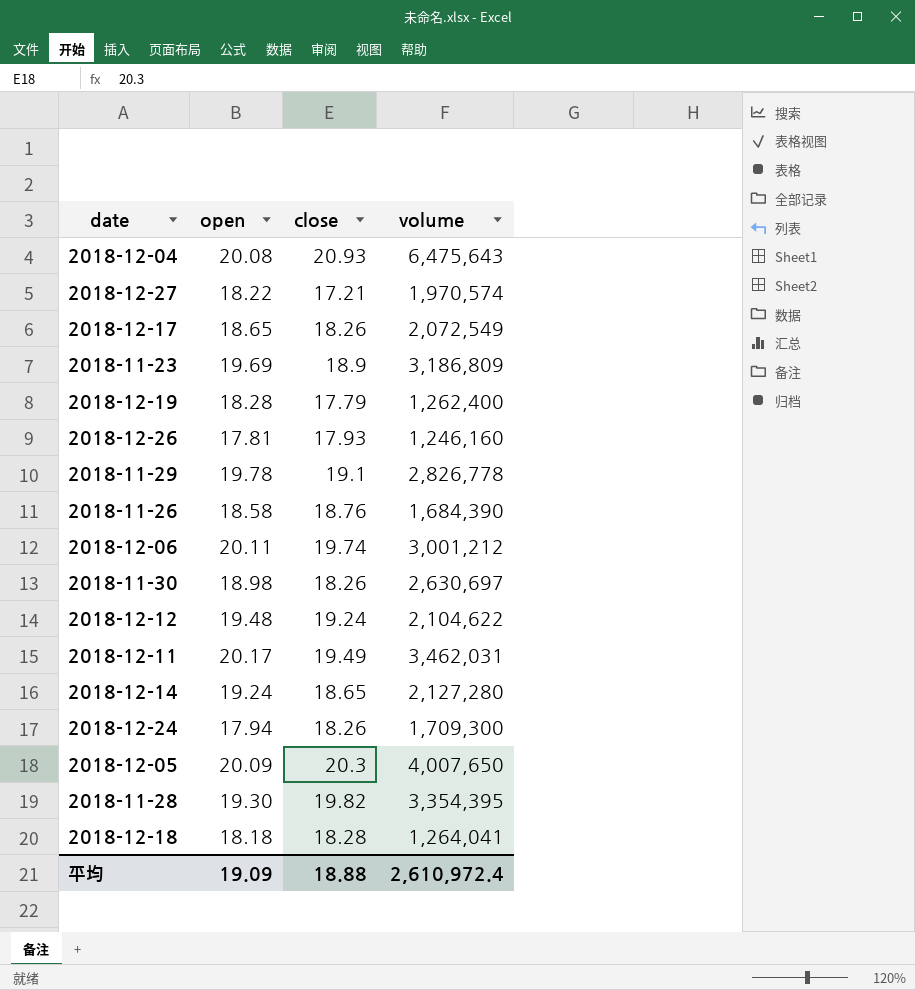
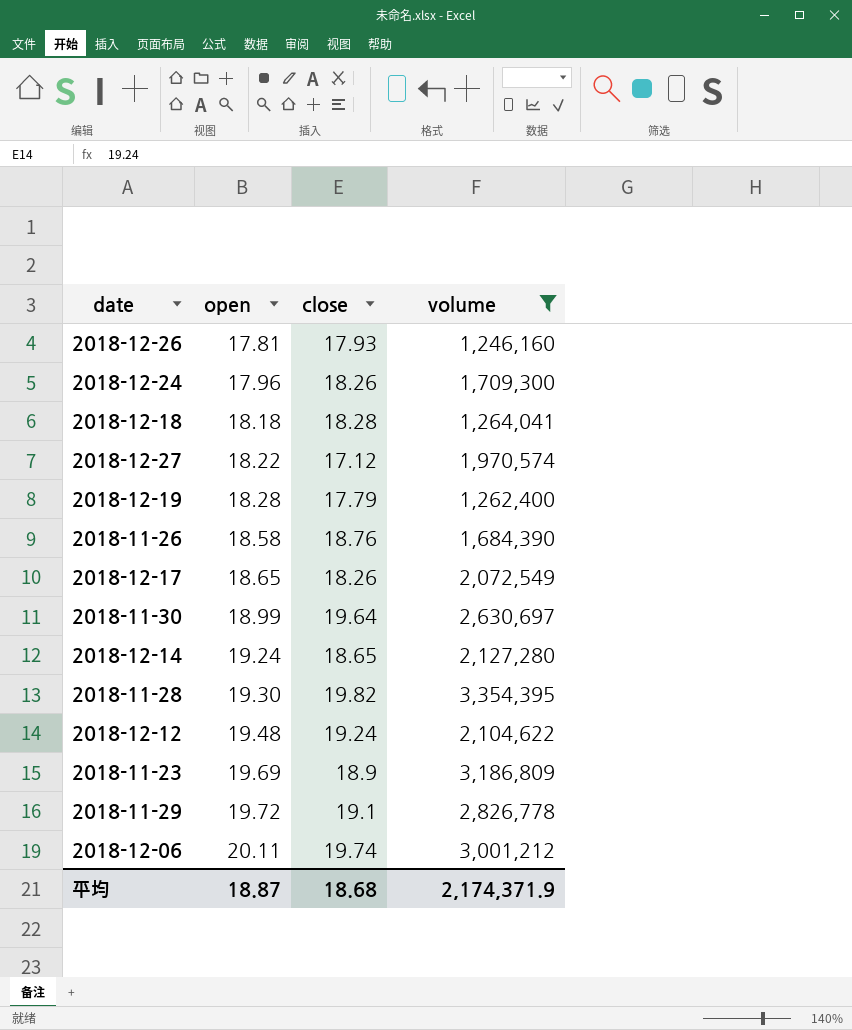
filter: none -> volume <= 3,354,395
row order: none -> open ascending
2018-12-24 | open: 17.94 -> 17.96
2018-12-27 | close: 17.21 -> 17.12
2018-11-30 | open: 18.98 -> 18.99
2018-11-30 | close: 18.26 -> 19.64
2018-11-29 | open: 19.78 -> 19.72
平均 | open: 19.09 -> 18.87
平均 | close: 18.88 -> 18.68
平均 | volume: 2,610,972.4 -> 2,174,371.9

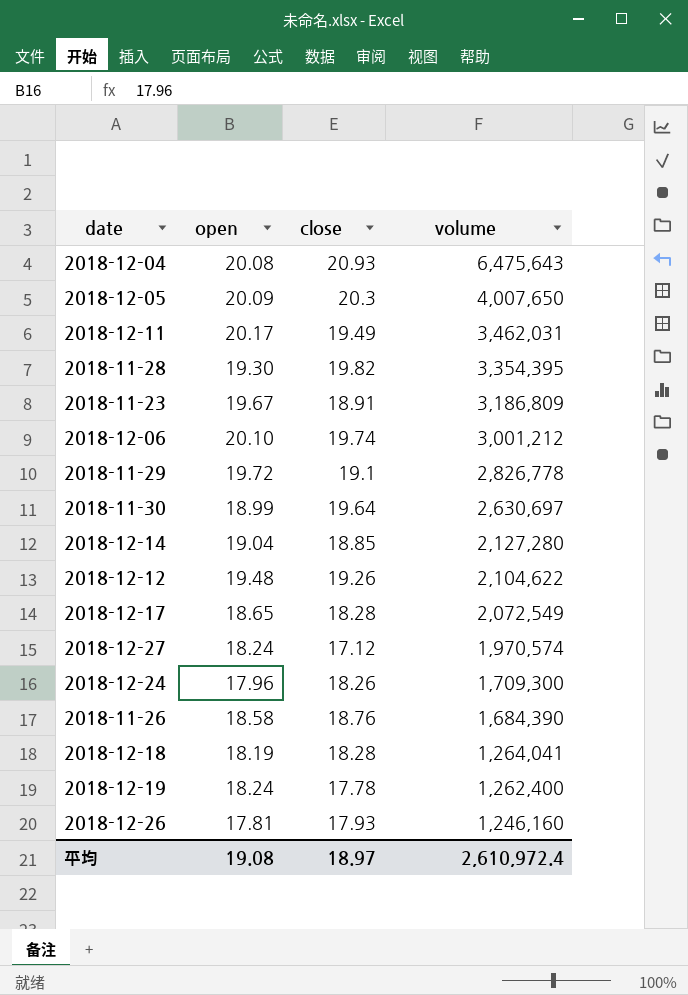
filter: volume <= 3,354,395 -> none
row order: open ascending -> volume descending
2018-11-23 | open: 19.69 -> 19.67
2018-11-23 | close: 18.9 -> 18.91
2018-12-06 | open: 20.11 -> 20.10
2018-12-14 | open: 19.24 -> 19.04
2018-12-14 | close: 18.65 -> 18.85
2018-12-12 | close: 19.24 -> 19.26
2018-12-17 | close: 18.26 -> 18.28
2018-12-27 | open: 18.22 -> 18.24
2018-12-18 | open: 18.18 -> 18.19
2018-12-19 | open: 18.28 -> 18.24
2018-12-19 | close: 17.79 -> 17.78
平均 | open: 18.87 -> 19.08
平均 | close: 18.68 -> 18.97
平均 | volume: 2,174,371.9 -> 2,610,972.4

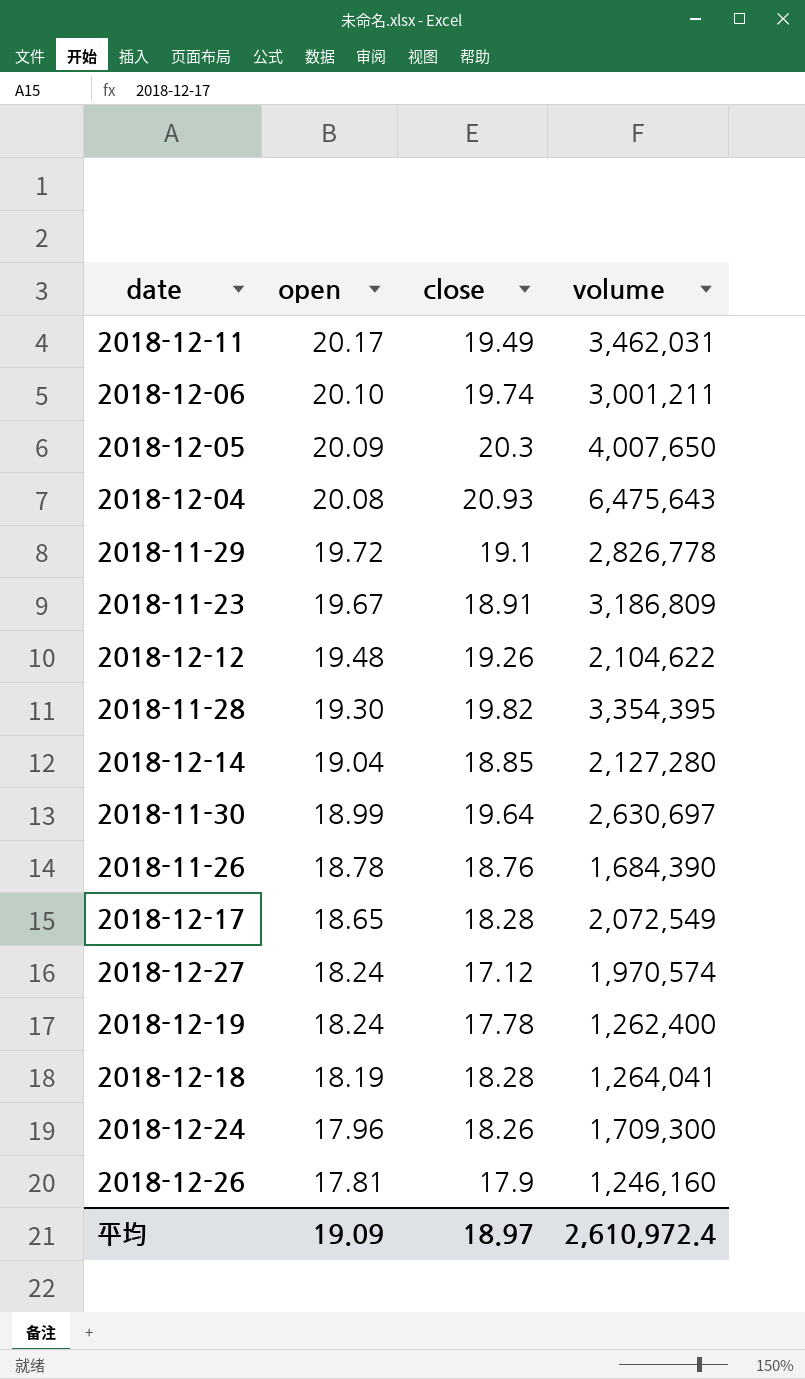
row order: volume descending -> open descending
2018-12-06 | volume: 3,001,212 -> 3,001,211
2018-11-26 | open: 18.58 -> 18.78
2018-12-26 | close: 17.93 -> 17.9
平均 | open: 19.08 -> 19.09

